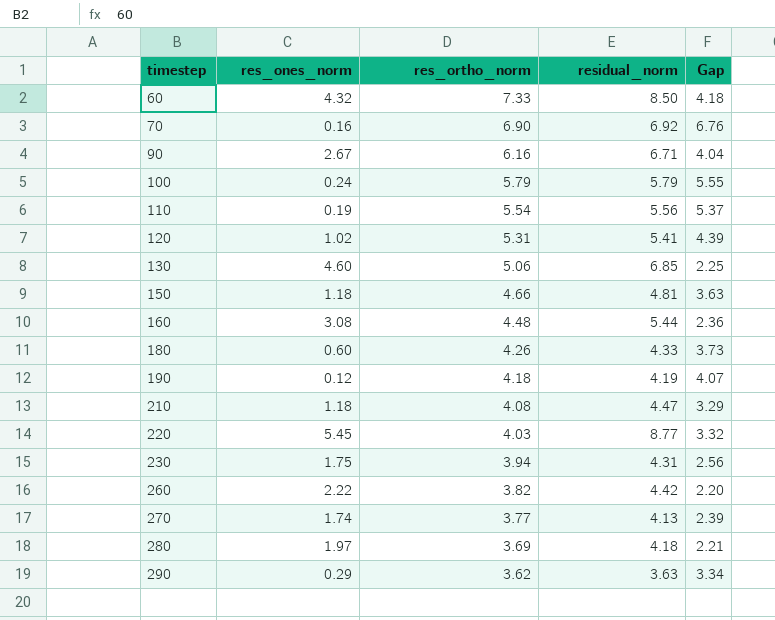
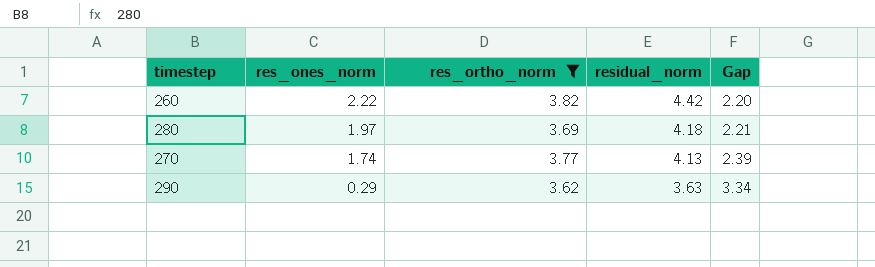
filter: none -> res_ortho_norm <= 3.82
row order: timestep ascending -> res_ones_norm descending

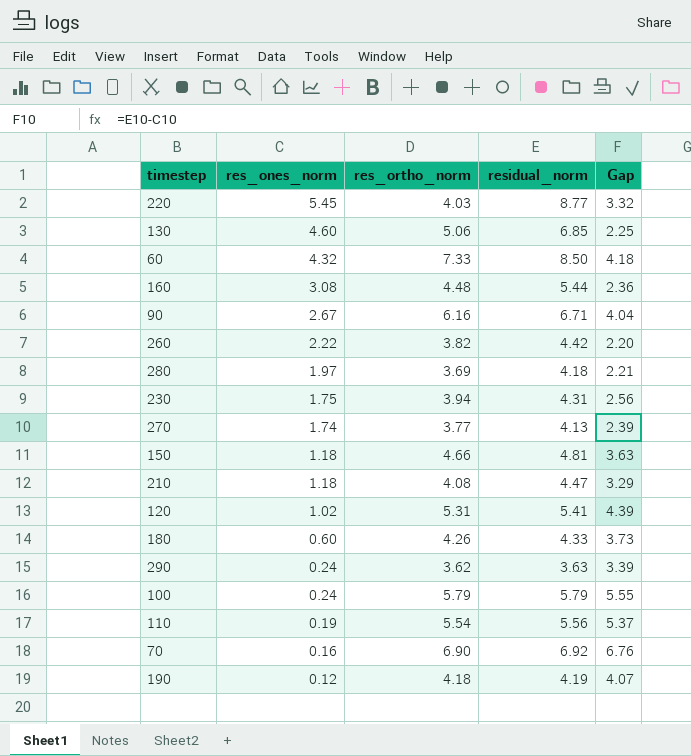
filter: res_ortho_norm <= 3.82 -> none
290 | res_ones_norm: 0.29 -> 0.24
290 | Gap: 3.34 -> 3.39

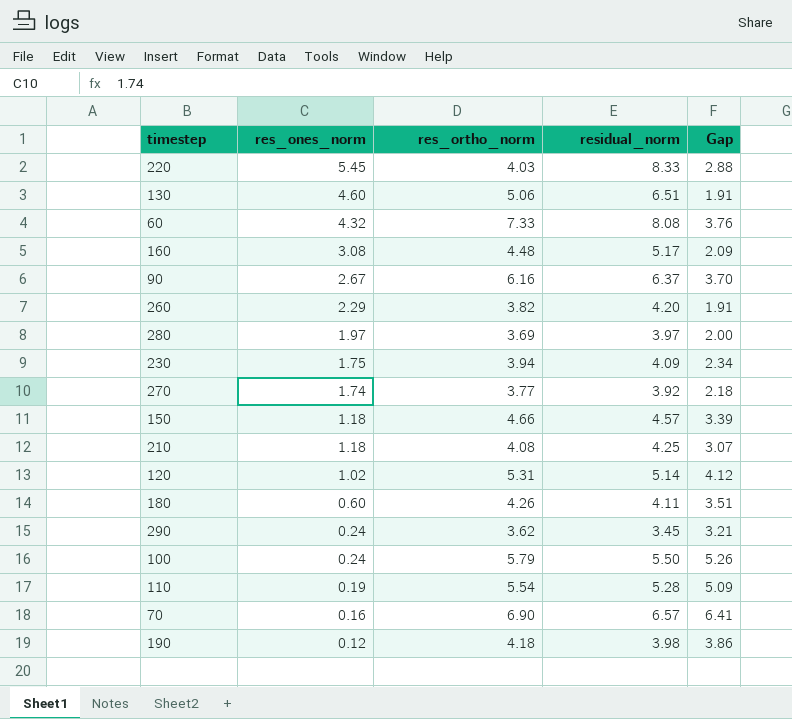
220 | residual_norm: 8.77 -> 8.33
220 | Gap: 3.32 -> 2.88
130 | residual_norm: 6.85 -> 6.51
130 | Gap: 2.25 -> 1.91
60 | residual_norm: 8.50 -> 8.08
60 | Gap: 4.18 -> 3.76
160 | residual_norm: 5.44 -> 5.17
160 | Gap: 2.36 -> 2.09
90 | residual_norm: 6.71 -> 6.37
90 | Gap: 4.04 -> 3.70
260 | res_ones_norm: 2.22 -> 2.29
260 | residual_norm: 4.42 -> 4.20
260 | Gap: 2.20 -> 1.91
280 | residual_norm: 4.18 -> 3.97
280 | Gap: 2.21 -> 2.00
230 | residual_norm: 4.31 -> 4.09
230 | Gap: 2.56 -> 2.34
270 | residual_norm: 4.13 -> 3.92
270 | Gap: 2.39 -> 2.18
150 | residual_norm: 4.81 -> 4.57
150 | Gap: 3.63 -> 3.39
210 | residual_norm: 4.47 -> 4.25
210 | Gap: 3.29 -> 3.07
120 | residual_norm: 5.41 -> 5.14
120 | Gap: 4.39 -> 4.12
180 | residual_norm: 4.33 -> 4.11
180 | Gap: 3.73 -> 3.51
290 | residual_norm: 3.63 -> 3.45
290 | Gap: 3.39 -> 3.21
100 | residual_norm: 5.79 -> 5.50
100 | Gap: 5.55 -> 5.26
110 | residual_norm: 5.56 -> 5.28
110 | Gap: 5.37 -> 5.09
70 | residual_norm: 6.92 -> 6.57
70 | Gap: 6.76 -> 6.41
190 | residual_norm: 4.19 -> 3.98
190 | Gap: 4.07 -> 3.86

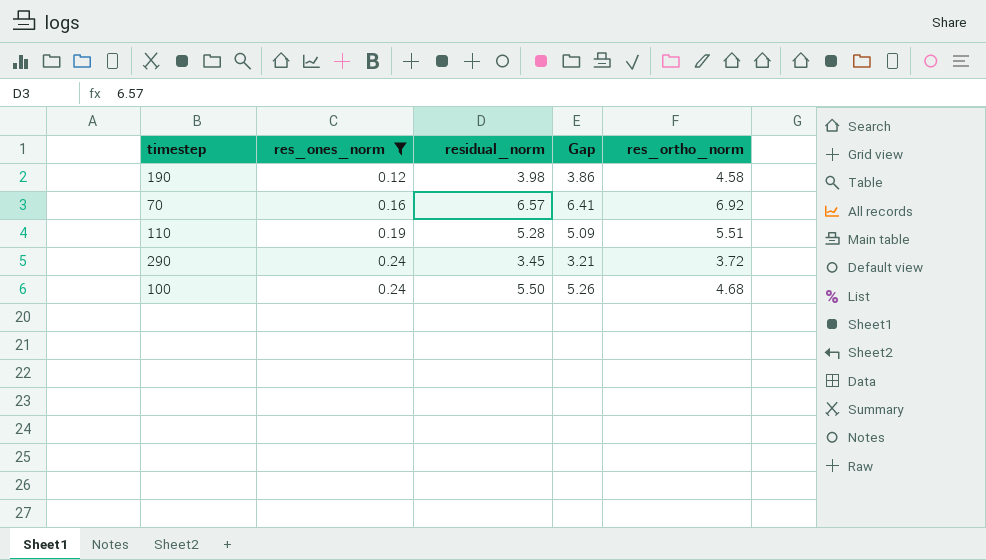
filter: none -> res_ones_norm <= 0.24
row order: res_ones_norm descending -> res_ones_norm ascending
column res_ortho_norm | position: 3 -> 5
190 | res_ortho_norm: 4.18 -> 4.58
70 | res_ortho_norm: 6.90 -> 6.92
110 | res_ortho_norm: 5.54 -> 5.51
290 | res_ortho_norm: 3.62 -> 3.72
100 | res_ortho_norm: 5.79 -> 4.68

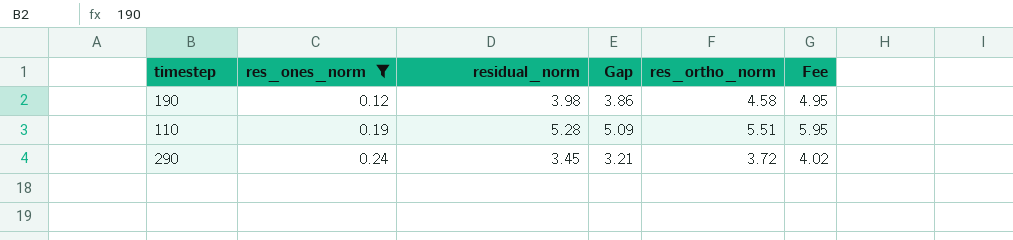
column Fee | formula: none -> [res_ortho_norm] * 1.08
row 70: 0.16 | 6.57 | 6.41 | 6.92 -> none
row 100: 0.24 | 5.50 | 5.26 | 4.68 -> none

